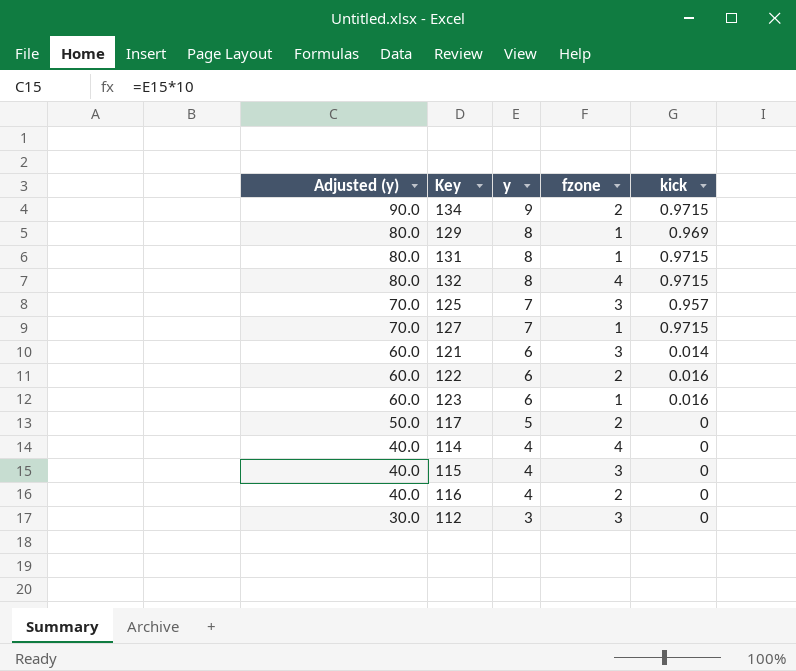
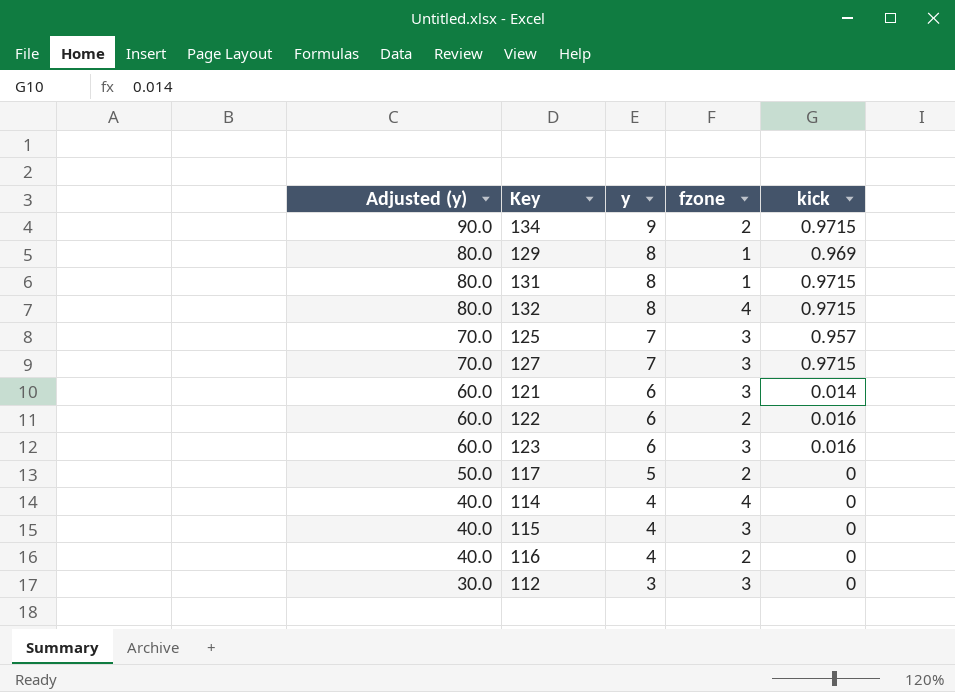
127 | fzone: 1 -> 3
123 | fzone: 1 -> 3

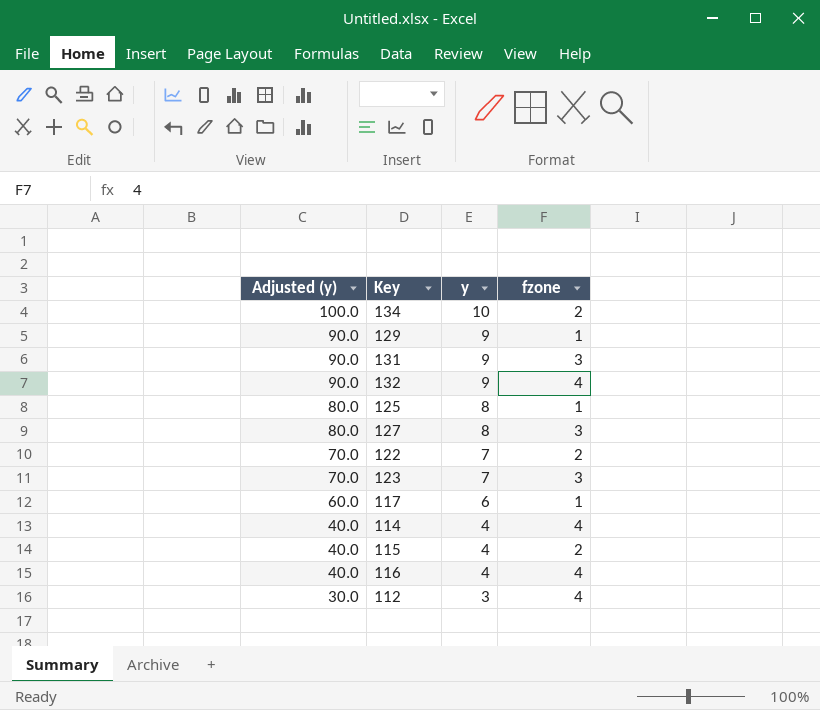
column kick | position: 5 -> none
row 121: 60.0 | 6 | 3 | 0.014 -> none
134 | Adjusted (y): 90.0 -> 100.0
134 | y: 9 -> 10
129 | Adjusted (y): 80.0 -> 90.0
129 | y: 8 -> 9
131 | Adjusted (y): 80.0 -> 90.0
131 | y: 8 -> 9
131 | fzone: 1 -> 3
132 | Adjusted (y): 80.0 -> 90.0
132 | y: 8 -> 9
125 | Adjusted (y): 70.0 -> 80.0
125 | y: 7 -> 8
125 | fzone: 3 -> 1
127 | Adjusted (y): 70.0 -> 80.0
127 | y: 7 -> 8
122 | Adjusted (y): 60.0 -> 70.0
122 | y: 6 -> 7
123 | Adjusted (y): 60.0 -> 70.0
123 | y: 6 -> 7
117 | Adjusted (y): 50.0 -> 60.0
117 | y: 5 -> 6
117 | fzone: 2 -> 1
115 | fzone: 3 -> 2
116 | fzone: 2 -> 4
112 | fzone: 3 -> 4

